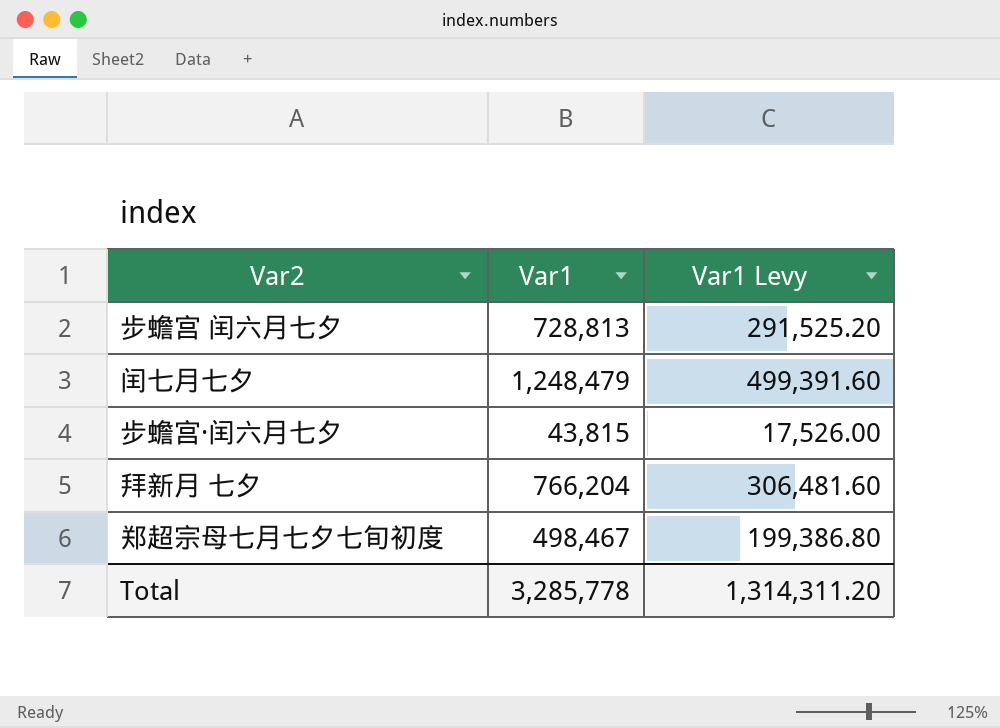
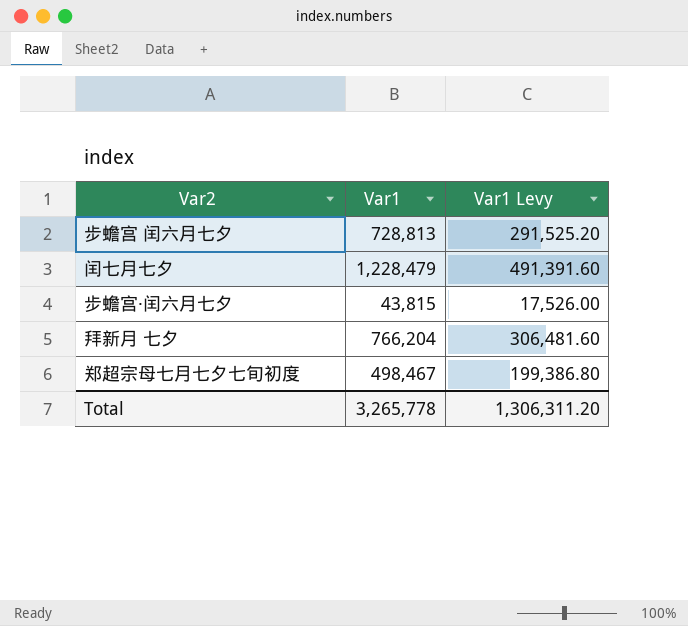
闰七月七夕 | Var1: 1,248,479 -> 1,228,479
闰七月七夕 | Var1 Levy: 499,391.60 -> 491,391.60
Total | Var1: 3,285,778 -> 3,265,778
Total | Var1 Levy: 1,314,311.20 -> 1,306,311.20

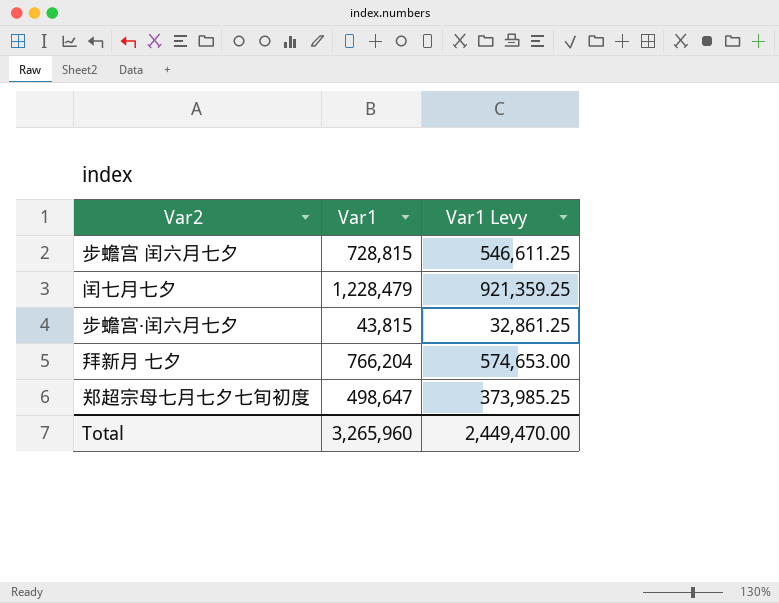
column Var1 Levy | formula: [Var1] * 0.4 -> [Var1] * 0.75
步蟾宫 闰六月七夕 | Var1: 728,813 -> 728,815
郑超宗母七月七夕七旬初度 | Var1: 498,467 -> 498,647
Total | Var1: 3,265,778 -> 3,265,960
Total | Var1 Levy: 1,306,311.20 -> 2,449,470.00

